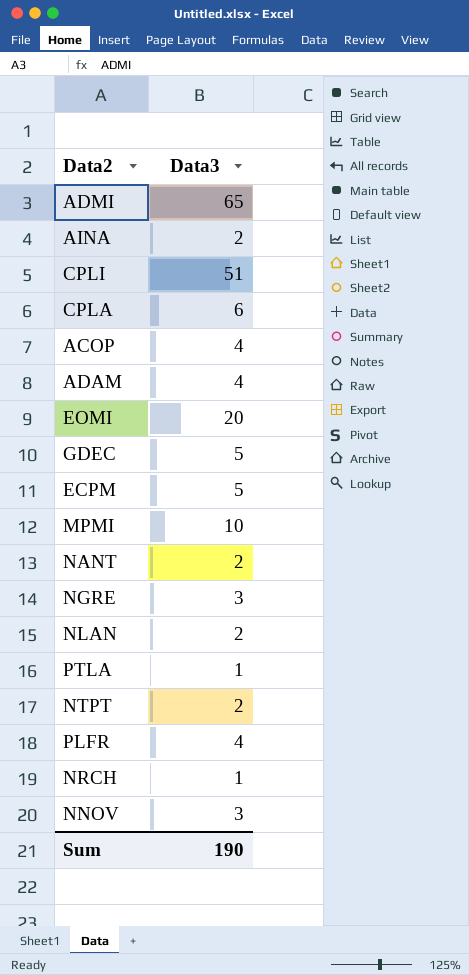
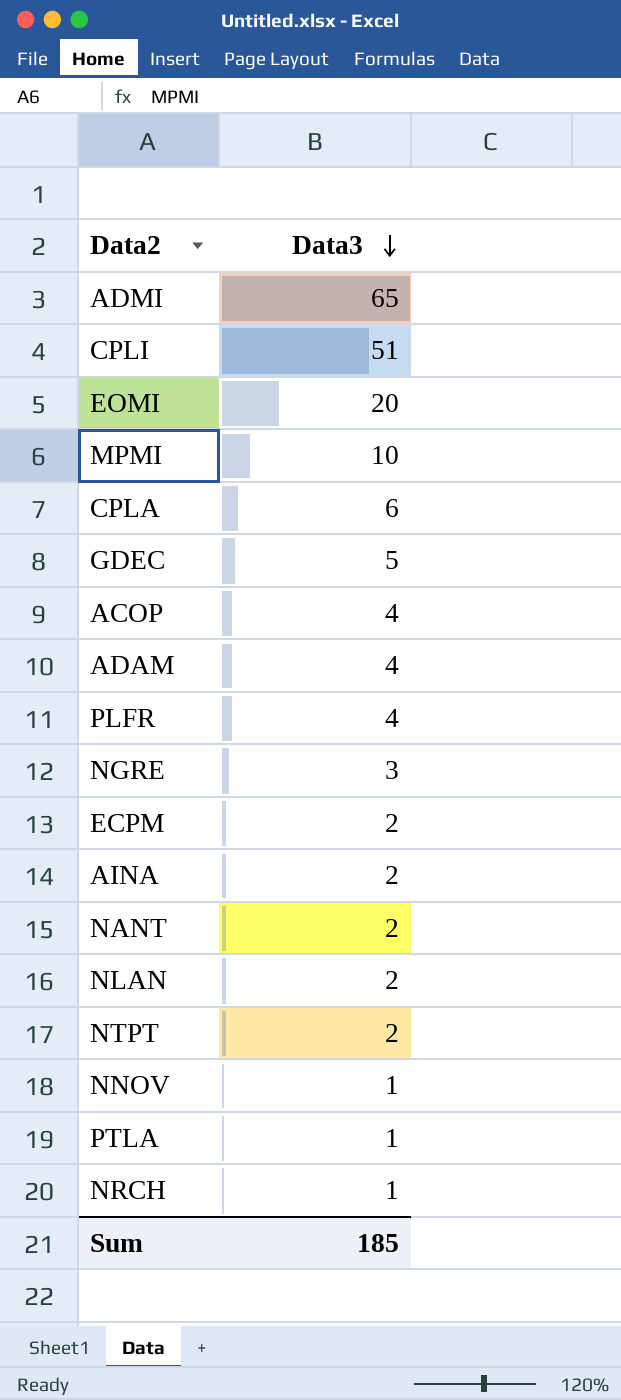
row order: none -> Data3 descending
ECPM | Data3: 5 -> 2
NNOV | Data3: 3 -> 1
Sum | Data3: 190 -> 185

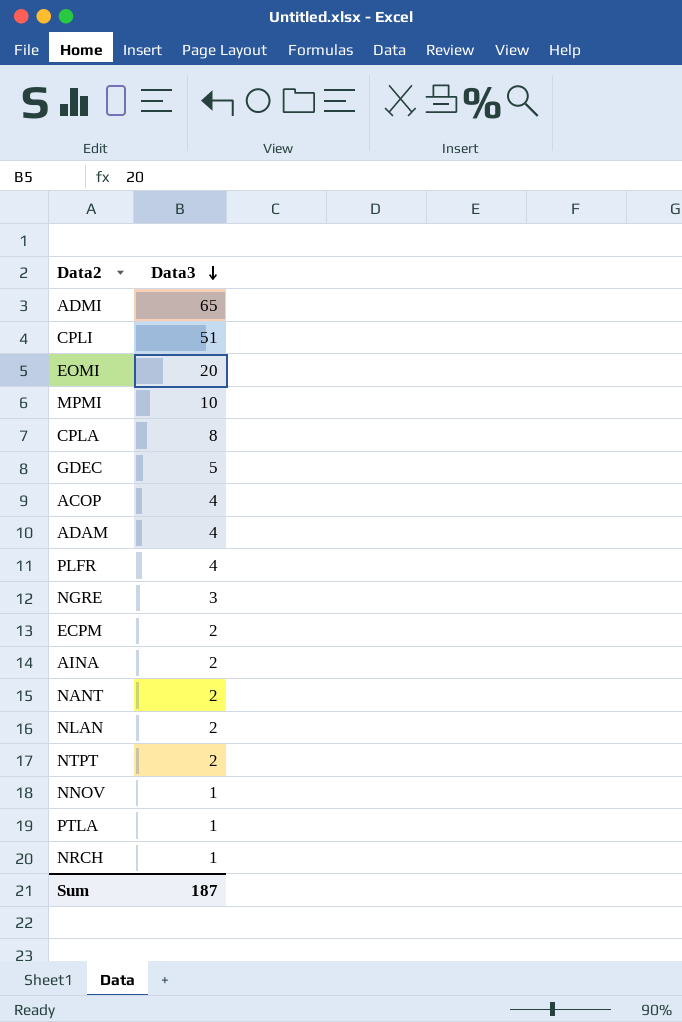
CPLA | Data3: 6 -> 8
Sum | Data3: 185 -> 187

